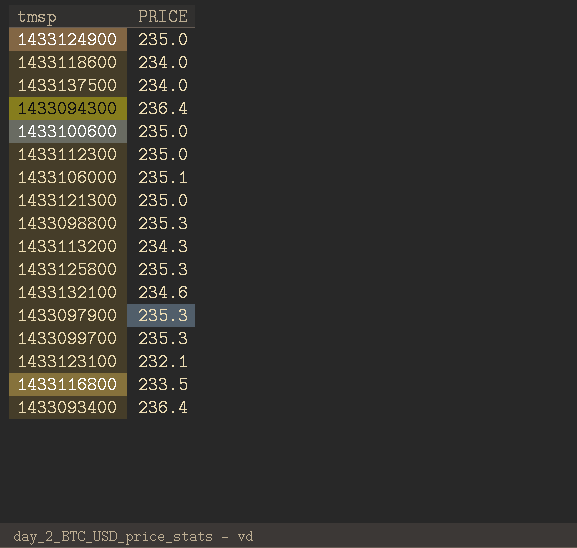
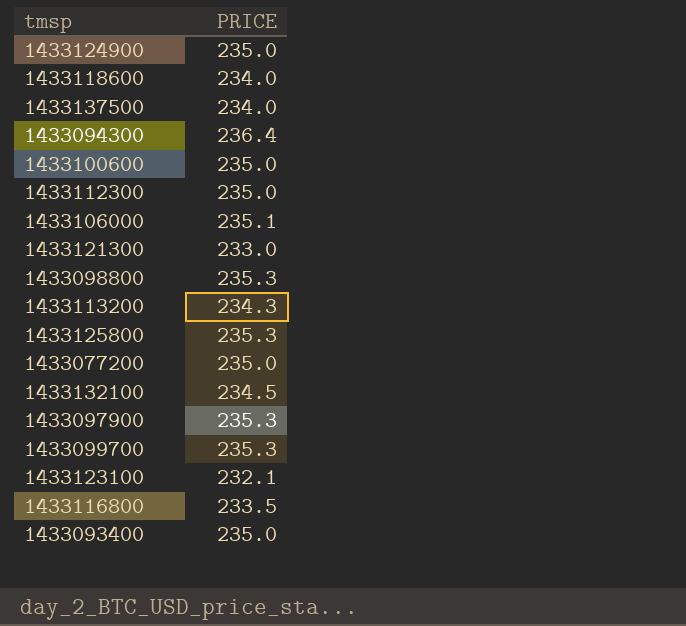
1433121300 | PRICE: 235.0 -> 233.0
row 1433077200: none -> 235.0
1433132100 | PRICE: 234.6 -> 234.5
1433093400 | PRICE: 236.4 -> 235.0

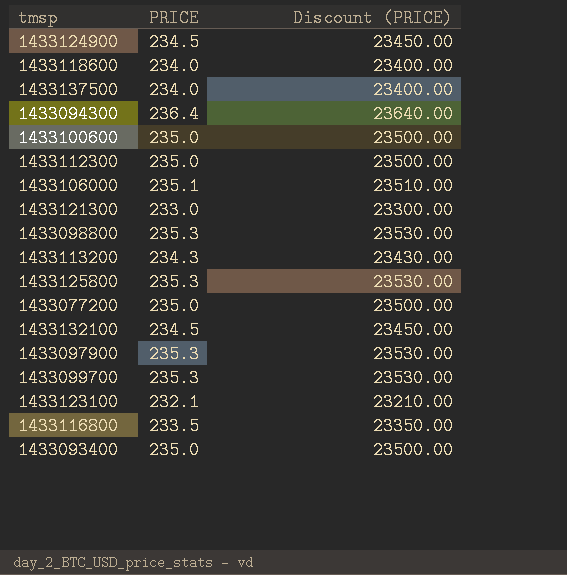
column Discount (PRICE) | formula: none -> [PRICE] * 100
1433124900 | PRICE: 235.0 -> 234.5

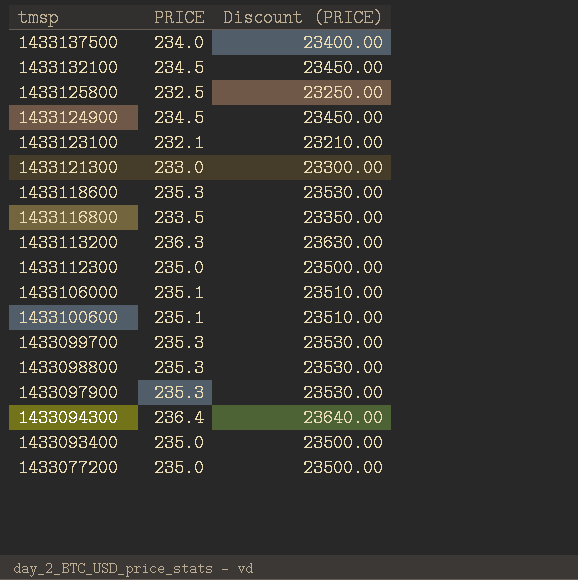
row order: none -> tmsp descending
1433125800 | PRICE: 235.3 -> 232.5
1433125800 | Discount (PRICE): 23530.00 -> 23250.00
1433118600 | PRICE: 234.0 -> 235.3
1433118600 | Discount (PRICE): 23400.00 -> 23530.00
1433113200 | PRICE: 234.3 -> 236.3
1433113200 | Discount (PRICE): 23430.00 -> 23630.00
1433100600 | PRICE: 235.0 -> 235.1
1433100600 | Discount (PRICE): 23500.00 -> 23510.00

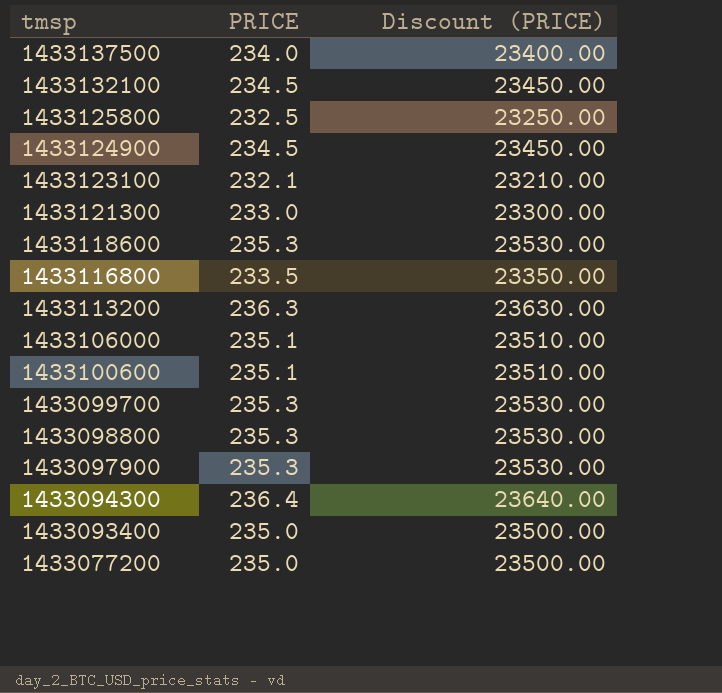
row 1433112300: 235.0 | 23500.00 -> none

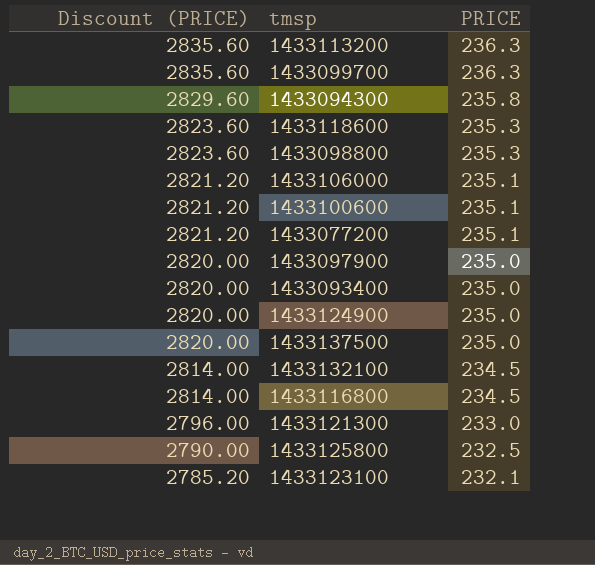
row order: tmsp descending -> Discount (PRICE) descending
column Discount (PRICE) | formula: [PRICE] * 100 -> [PRICE] * 12
column Discount (PRICE) | position: 3 -> 1
1433099700 | PRICE: 235.3 -> 236.3
1433094300 | PRICE: 236.4 -> 235.8
1433077200 | PRICE: 235.0 -> 235.1
1433097900 | PRICE: 235.3 -> 235.0
1433124900 | PRICE: 234.5 -> 235.0
1433137500 | PRICE: 234.0 -> 235.0
1433116800 | PRICE: 233.5 -> 234.5

